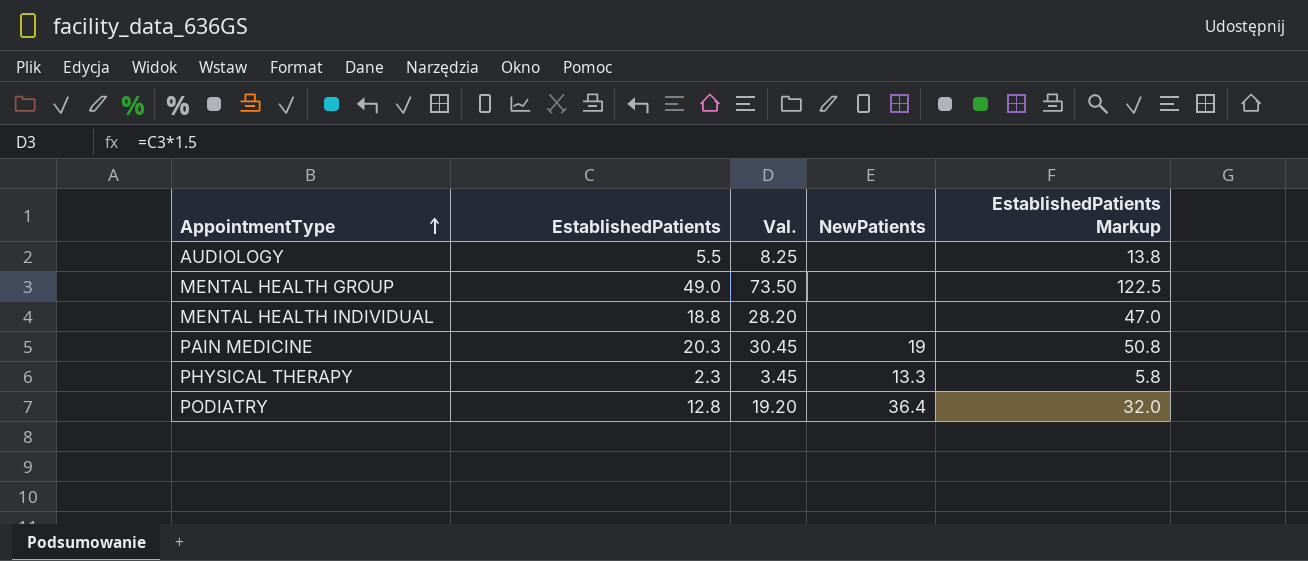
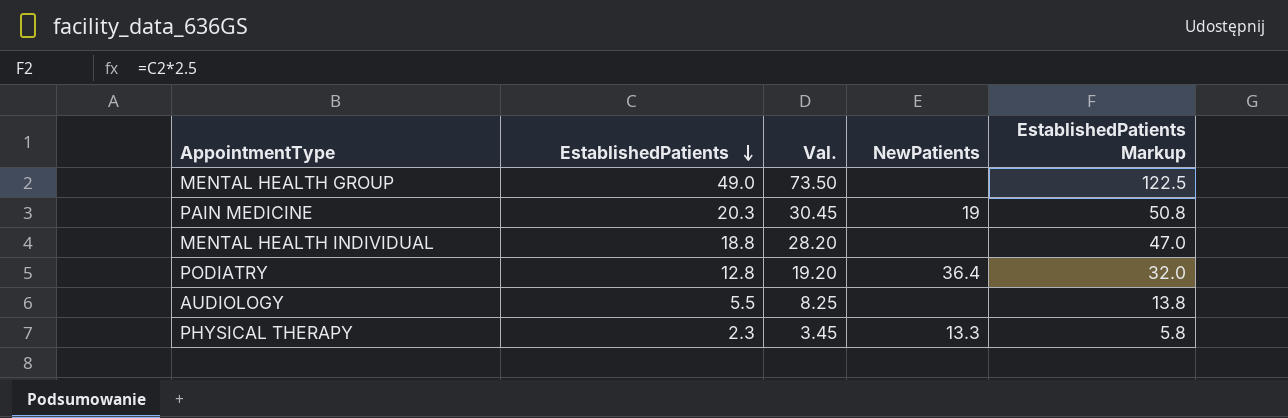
row order: AppointmentType ascending -> EstablishedPatients descending

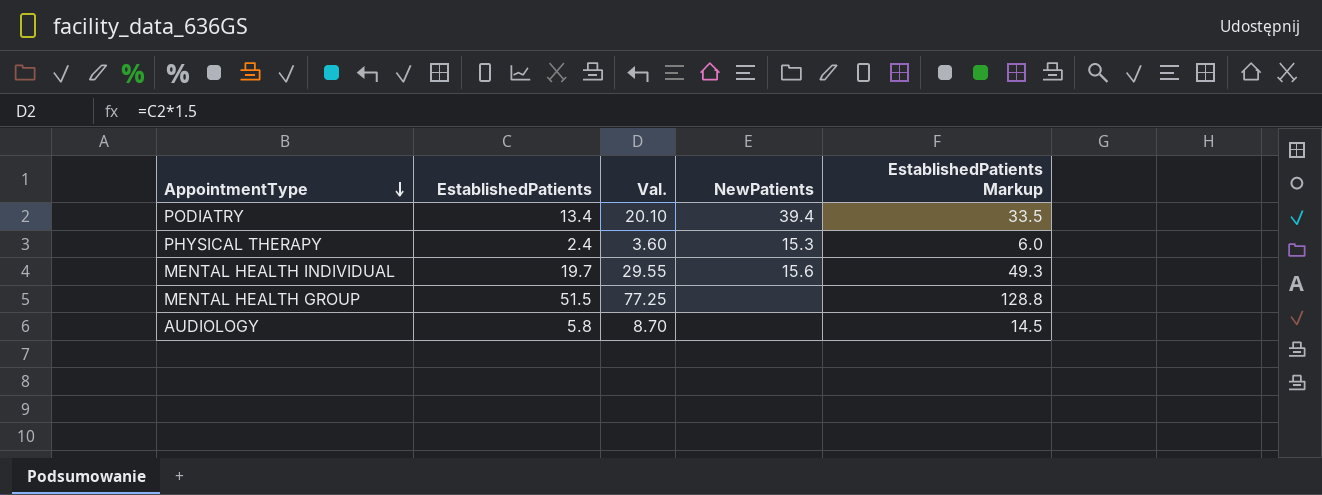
row order: EstablishedPatients descending -> AppointmentType descending
row PAIN MEDICINE: 20.3 | 30.45 | 19 | 50.8 -> none
PODIATRY | EstablishedPatients: 12.8 -> 13.4
PODIATRY | Val.: 19.20 -> 20.10
PODIATRY | NewPatients: 36.4 -> 39.4
PODIATRY | EstablishedPatients Markup: 32.0 -> 33.5
PHYSICAL THERAPY | EstablishedPatients: 2.3 -> 2.4
PHYSICAL THERAPY | Val.: 3.45 -> 3.60
PHYSICAL THERAPY | NewPatients: 13.3 -> 15.3
PHYSICAL THERAPY | EstablishedPatients Markup: 5.8 -> 6.0
MENTAL HEALTH INDIVIDUAL | EstablishedPatients: 18.8 -> 19.7
MENTAL HEALTH INDIVIDUAL | Val.: 28.20 -> 29.55
MENTAL HEALTH INDIVIDUAL | NewPatients: none -> 15.6
MENTAL HEALTH INDIVIDUAL | EstablishedPatients Markup: 47.0 -> 49.3
MENTAL HEALTH GROUP | EstablishedPatients: 49.0 -> 51.5
MENTAL HEALTH GROUP | Val.: 73.50 -> 77.25
MENTAL HEALTH GROUP | EstablishedPatients Markup: 122.5 -> 128.8
AUDIOLOGY | EstablishedPatients: 5.5 -> 5.8
AUDIOLOGY | Val.: 8.25 -> 8.70
AUDIOLOGY | EstablishedPatients Markup: 13.8 -> 14.5

